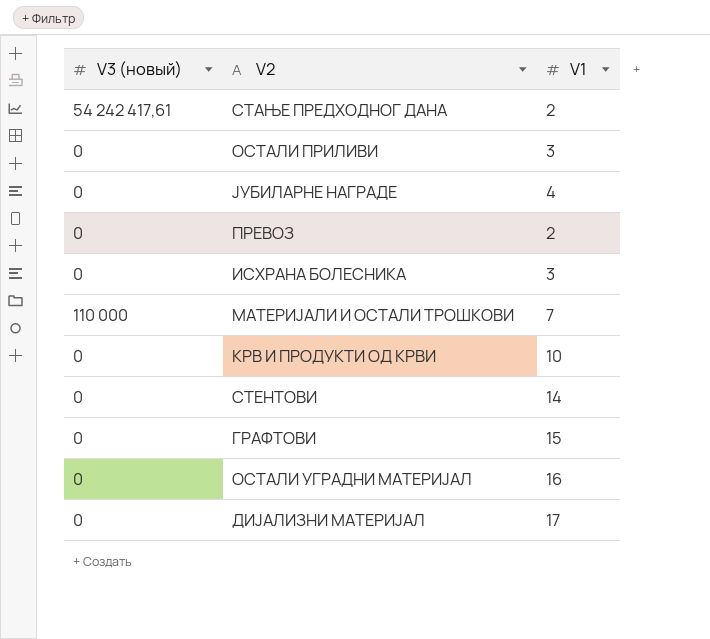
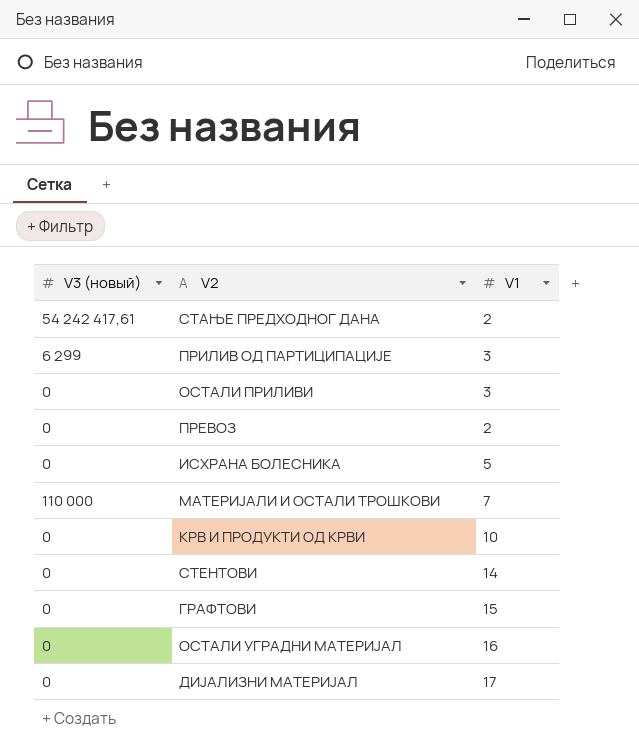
row ЈУБИЛАРНЕ НАГРАДЕ: 0 | 4 -> none
row ПРИЛИВ ОД ПАРТИЦИПАЦИЈЕ: none -> 6 299 | 3
ИСХРАНА БОЛЕСНИКА | V1: 3 -> 5

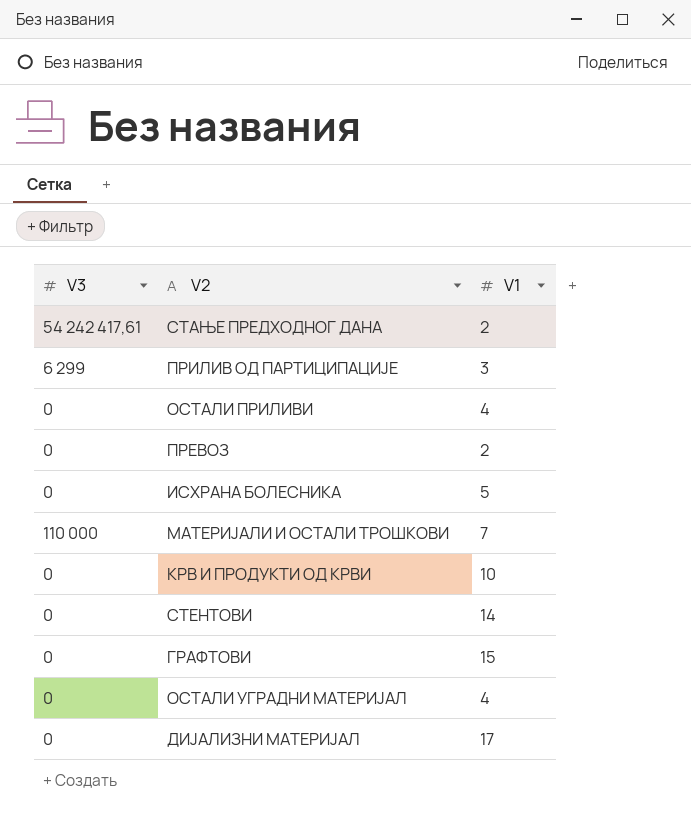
column name: V3 (новый) -> V3
ОСТАЛИ ПРИЛИВИ | V1: 3 -> 4
ОСТАЛИ УГРАДНИ МАТЕРИЈАЛ | V1: 16 -> 4

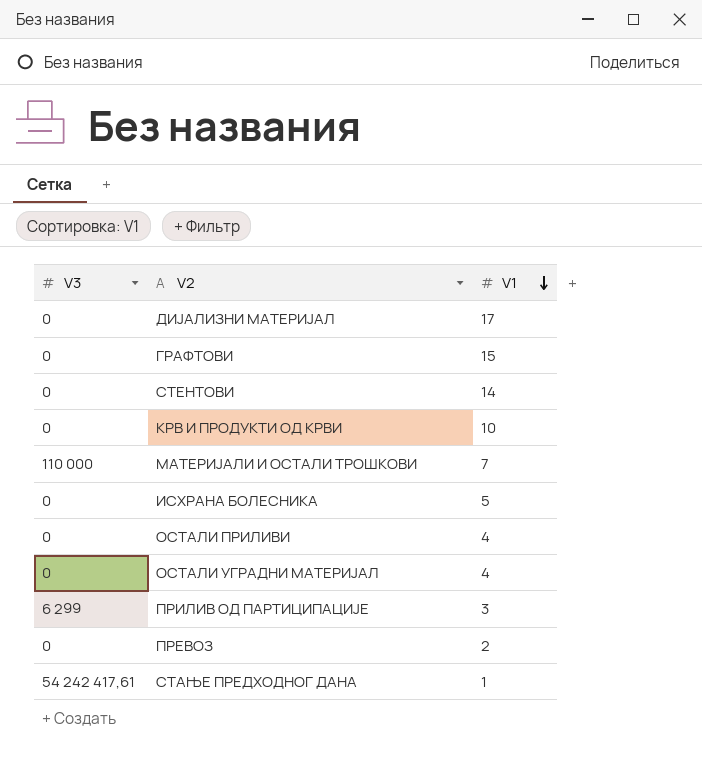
row order: none -> V1 descending
СТАЊЕ ПРЕДХОДНОГ ДАНА | V1: 2 -> 1

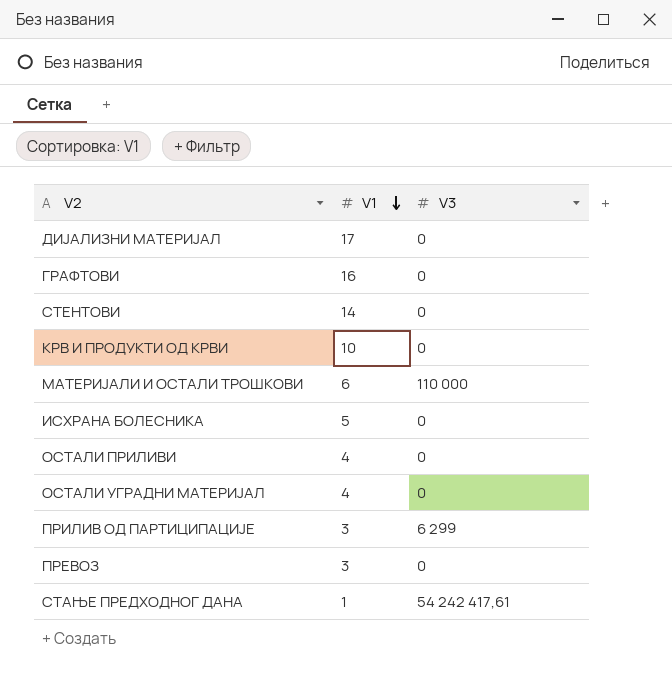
column V3 | position: 1 -> 3
ГРАФТОВИ | V1: 15 -> 16
МАТЕРИЈАЛИ И ОСТАЛИ ТРОШКОВИ | V1: 7 -> 6
ПРЕВОЗ | V1: 2 -> 3

